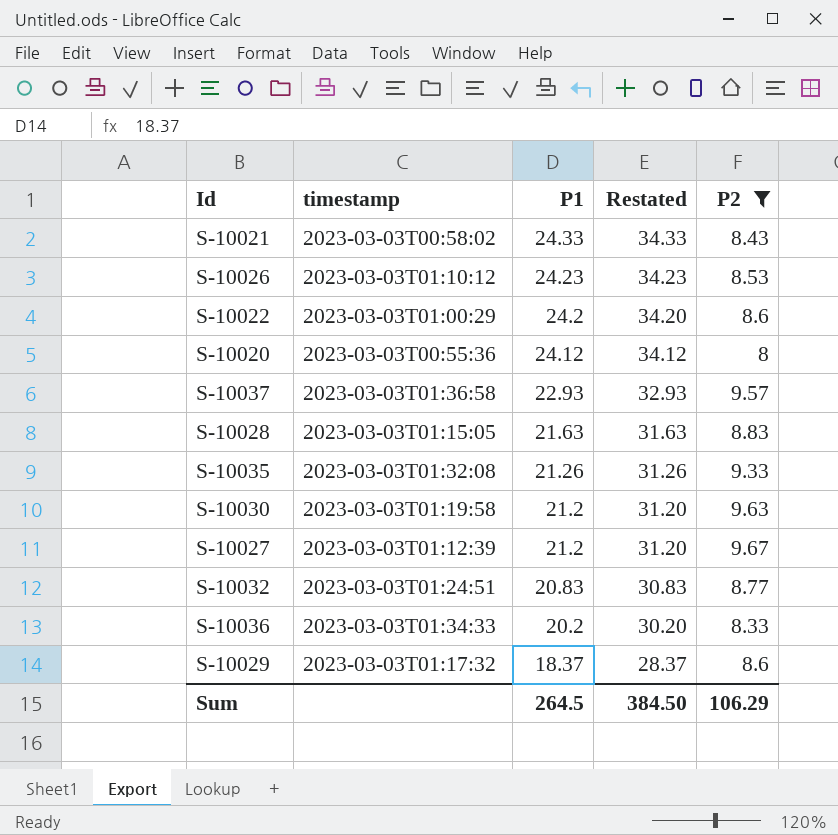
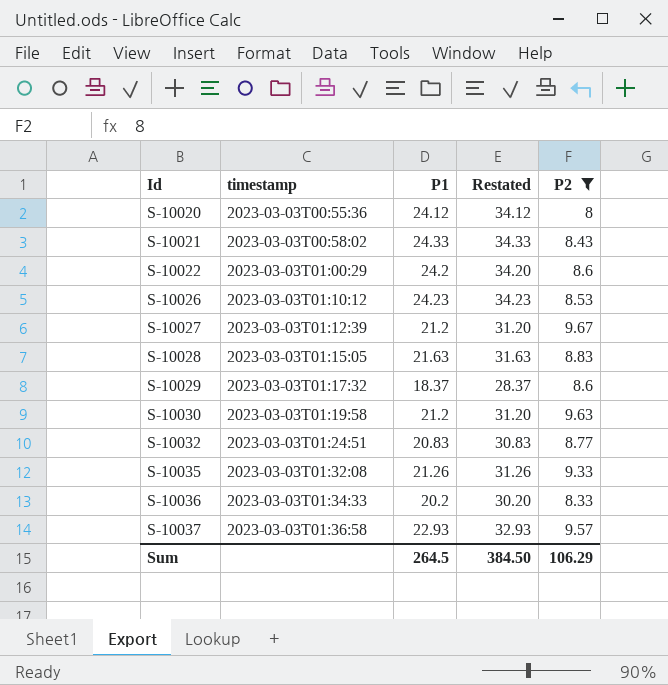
row order: P1 descending -> Id ascending

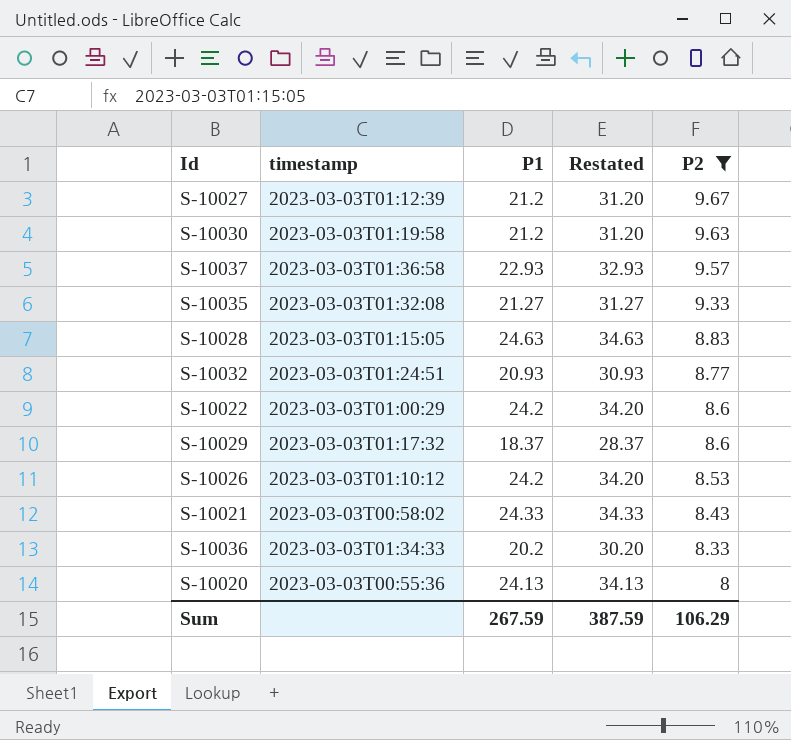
row order: Id ascending -> P2 descending
S-10035 | P1: 21.26 -> 21.27
S-10035 | Restated: 31.26 -> 31.27
S-10028 | P1: 21.63 -> 24.63
S-10028 | Restated: 31.63 -> 34.63
S-10032 | P1: 20.83 -> 20.93
S-10032 | Restated: 30.83 -> 30.93
S-10026 | P1: 24.23 -> 24.2
S-10026 | Restated: 34.23 -> 34.20
S-10020 | P1: 24.12 -> 24.13
S-10020 | Restated: 34.12 -> 34.13
Sum | P1: 264.5 -> 267.59
Sum | Restated: 384.50 -> 387.59

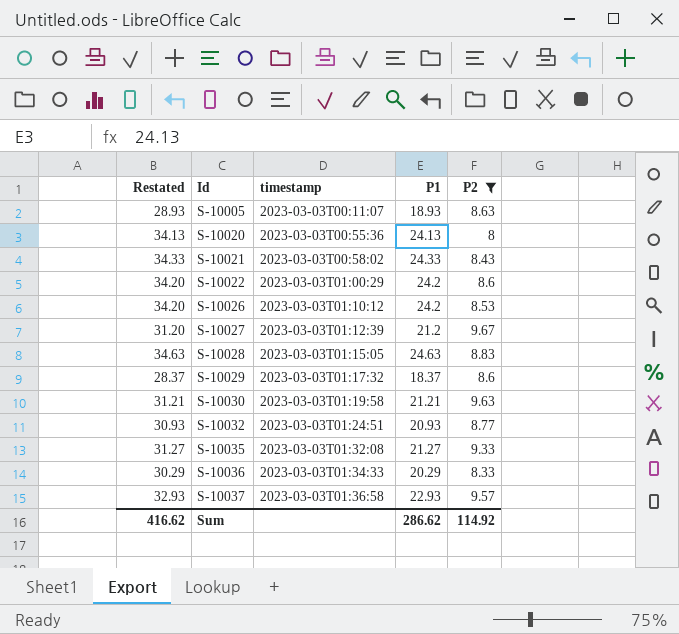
row order: P2 descending -> Id ascending
column Restated | position: 4 -> 1
row S-10005: none -> 28.93 | 2023-03-03T00:11:07 | 18.93 | 8.63
S-10030 | Restated: 31.20 -> 31.21
S-10030 | P1: 21.2 -> 21.21
S-10036 | Restated: 30.20 -> 30.29
S-10036 | P1: 20.2 -> 20.29
Sum | Restated: 387.59 -> 416.62
Sum | P1: 267.59 -> 286.62
Sum | P2: 106.29 -> 114.92

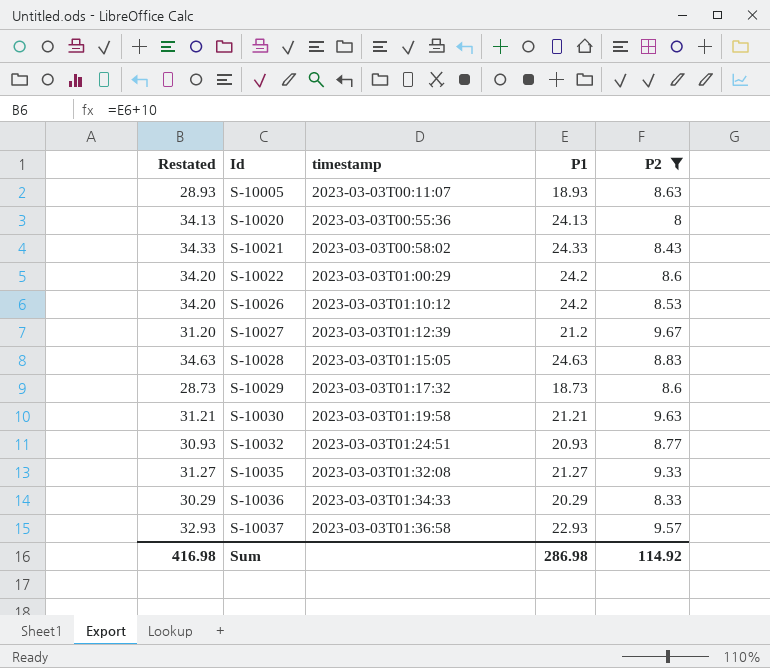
S-10029 | Restated: 28.37 -> 28.73
S-10029 | P1: 18.37 -> 18.73
Sum | Restated: 416.62 -> 416.98
Sum | P1: 286.62 -> 286.98

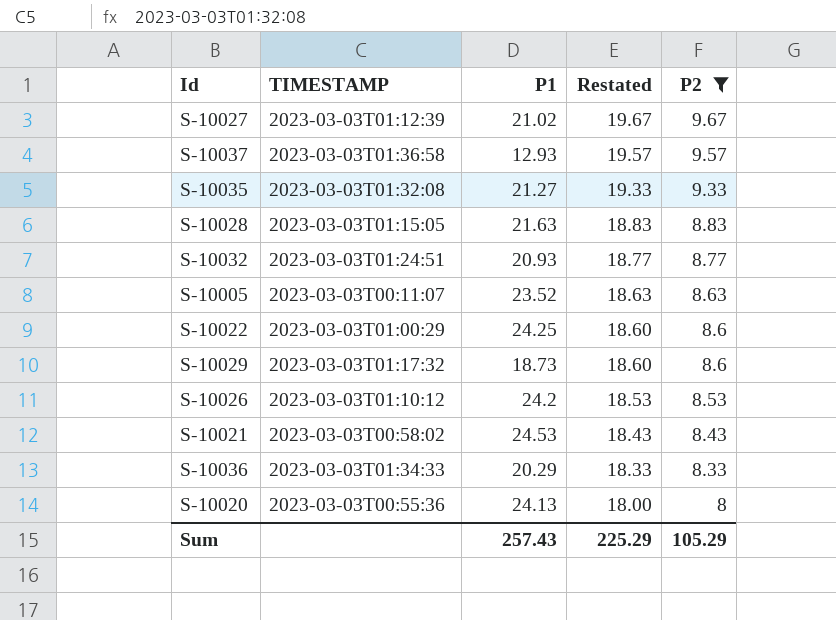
row order: Id ascending -> Restated descending
column name: timestamp -> TIMESTAMP
column Restated | formula: [P1] + 10 -> [P2] + 10
column Restated | position: 1 -> 4
row S-10030: 31.21 | 2023-03-03T01:19:58 | 21.21 | 9.63 -> none
S-10027 | P1: 21.2 -> 21.02
S-10037 | P1: 22.93 -> 12.93
S-10028 | P1: 24.63 -> 21.63
S-10005 | P1: 18.93 -> 23.52
S-10022 | P1: 24.2 -> 24.25
S-10021 | P1: 24.33 -> 24.53
Sum | P1: 286.98 -> 257.43
Sum | Restated: 416.98 -> 225.29
Sum | P2: 114.92 -> 105.29

